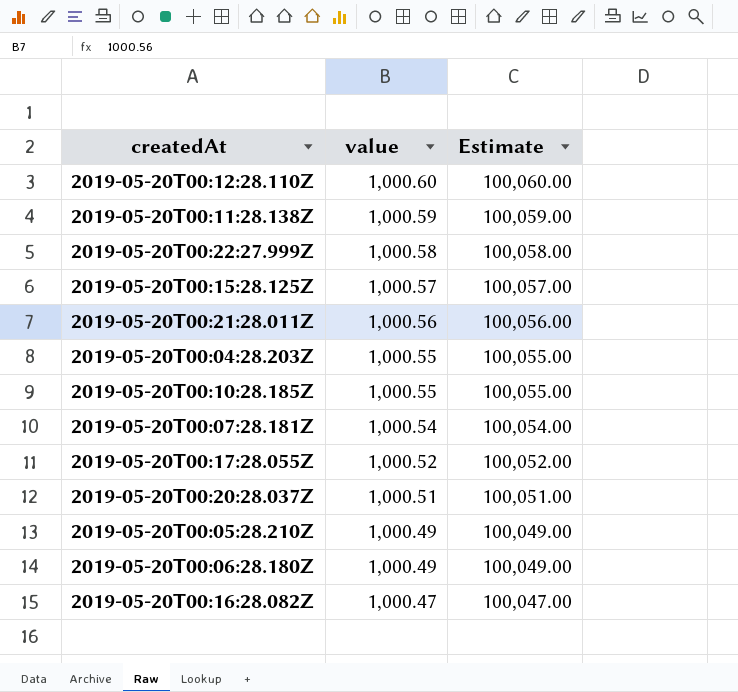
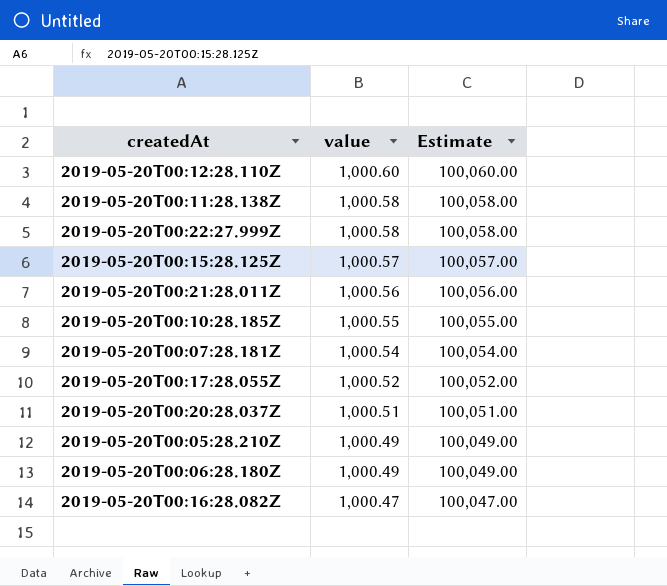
row 2019-05-20T00:04:28.203Z: 1,000.55 | 100,055.00 -> none
2019-05-20T00:11:28.138Z | value: 1,000.59 -> 1,000.58
2019-05-20T00:11:28.138Z | Estimate: 100,059.00 -> 100,058.00

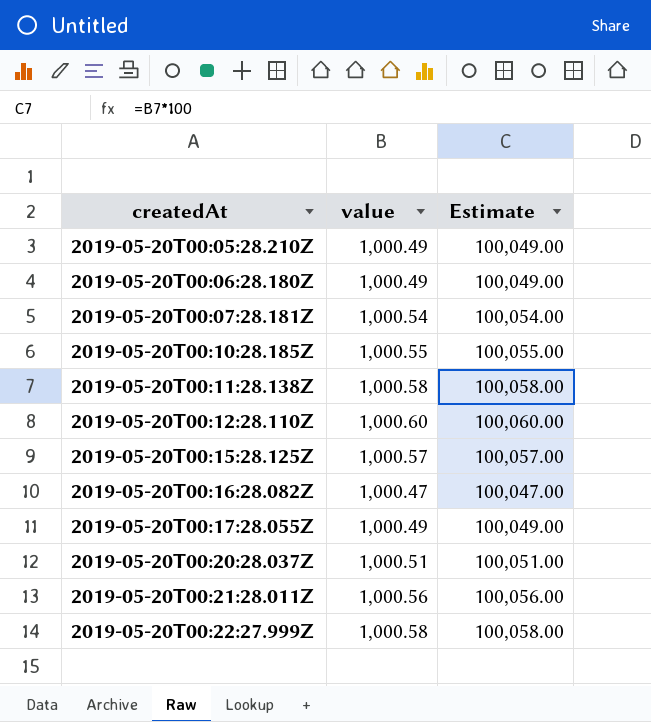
row order: value descending -> createdAt ascending
2019-05-20T00:17:28.055Z | value: 1,000.52 -> 1,000.49
2019-05-20T00:17:28.055Z | Estimate: 100,052.00 -> 100,049.00

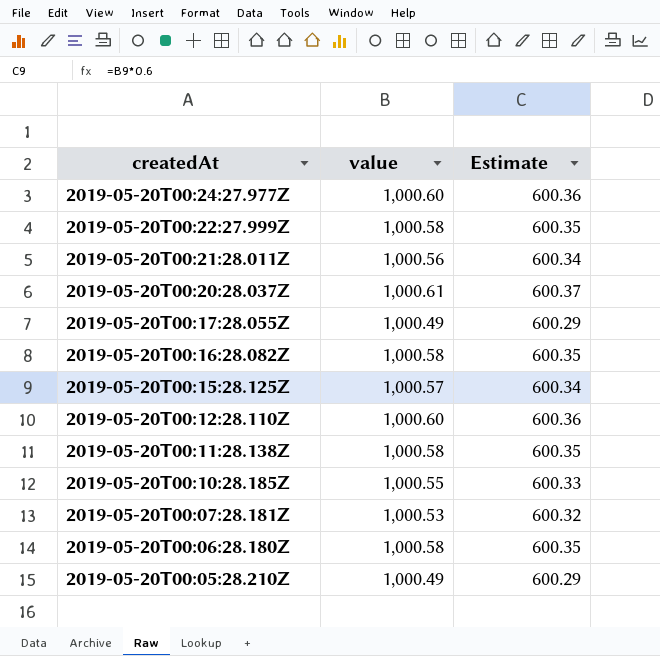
row order: createdAt ascending -> createdAt descending
column Estimate | formula: [value] * 100 -> [value] * 0.6
row 2019-05-20T00:24:27.977Z: none -> 1,000.60 | 600.36
2019-05-20T00:20:28.037Z | value: 1,000.51 -> 1,000.61
2019-05-20T00:16:28.082Z | value: 1,000.47 -> 1,000.58
2019-05-20T00:07:28.181Z | value: 1,000.54 -> 1,000.53
2019-05-20T00:06:28.180Z | value: 1,000.49 -> 1,000.58

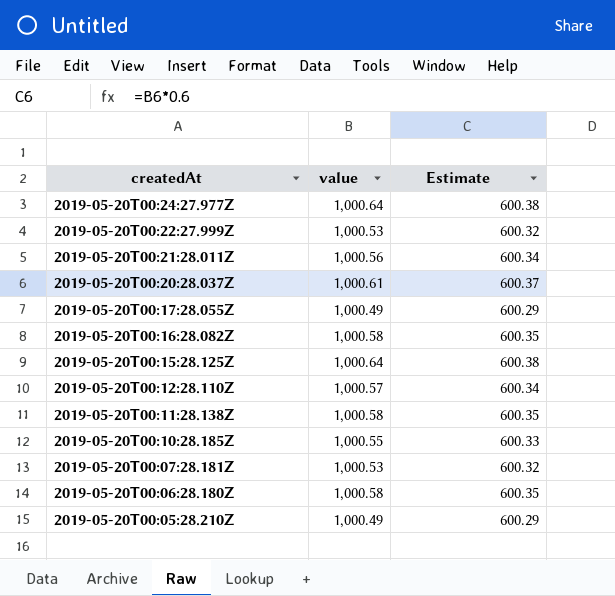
2019-05-20T00:24:27.977Z | value: 1,000.60 -> 1,000.64
2019-05-20T00:24:27.977Z | Estimate: 600.36 -> 600.38
2019-05-20T00:22:27.999Z | value: 1,000.58 -> 1,000.53
2019-05-20T00:22:27.999Z | Estimate: 600.35 -> 600.32
2019-05-20T00:15:28.125Z | value: 1,000.57 -> 1,000.64
2019-05-20T00:15:28.125Z | Estimate: 600.34 -> 600.38
2019-05-20T00:12:28.110Z | value: 1,000.60 -> 1,000.57
2019-05-20T00:12:28.110Z | Estimate: 600.36 -> 600.34

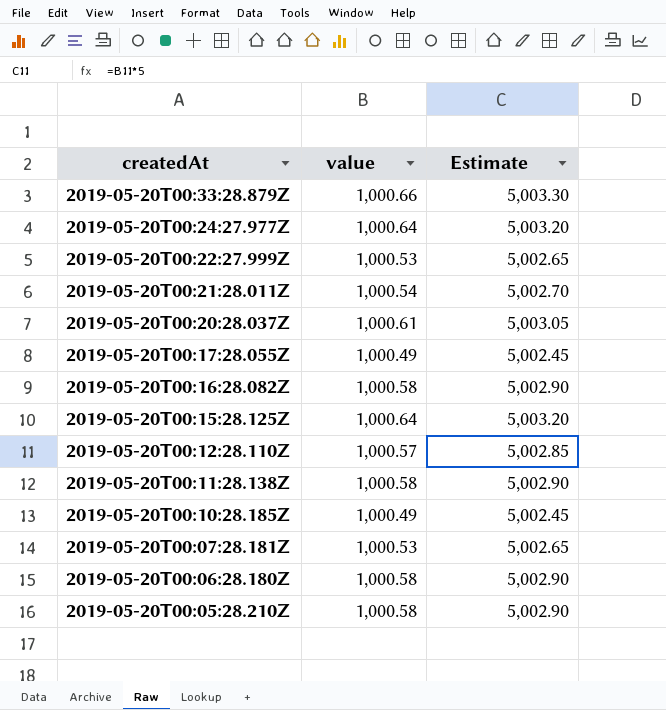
column Estimate | formula: [value] * 0.6 -> [value] * 5
row 2019-05-20T00:33:28.879Z: none -> 1,000.66 | 5,003.30
2019-05-20T00:21:28.011Z | value: 1,000.56 -> 1,000.54
2019-05-20T00:10:28.185Z | value: 1,000.55 -> 1,000.49
2019-05-20T00:05:28.210Z | value: 1,000.49 -> 1,000.58

